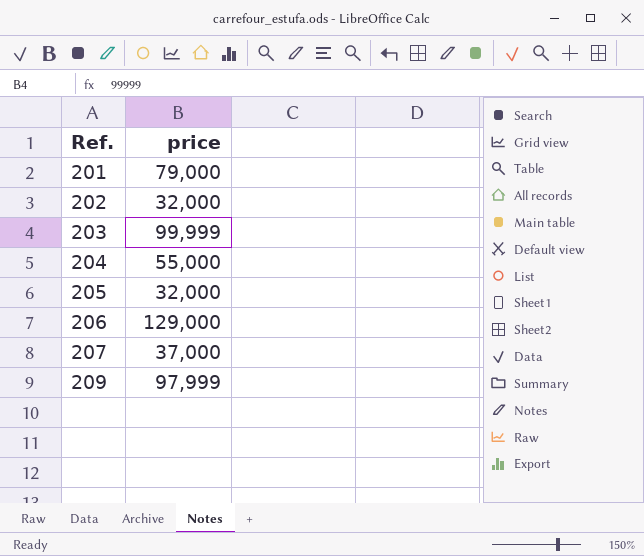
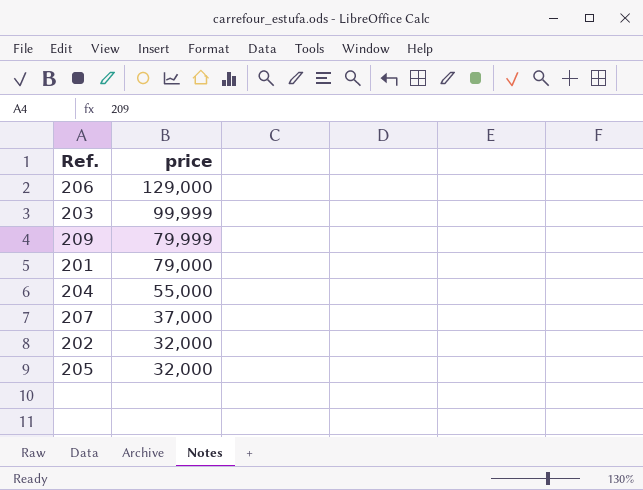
row order: Ref. ascending -> price descending
209 | price: 97,999 -> 79,999

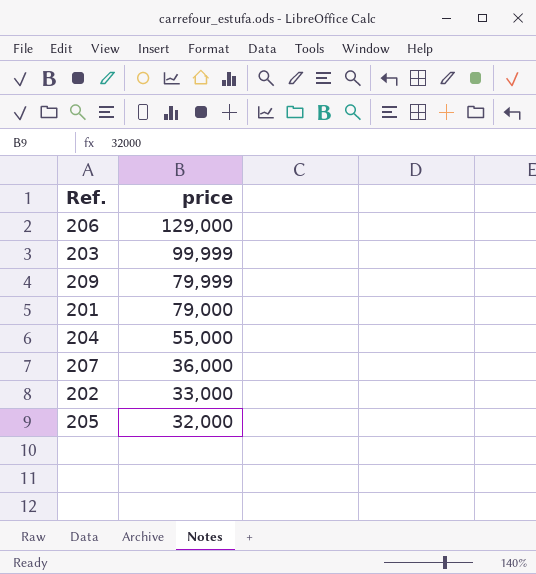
207 | price: 37,000 -> 36,000
202 | price: 32,000 -> 33,000

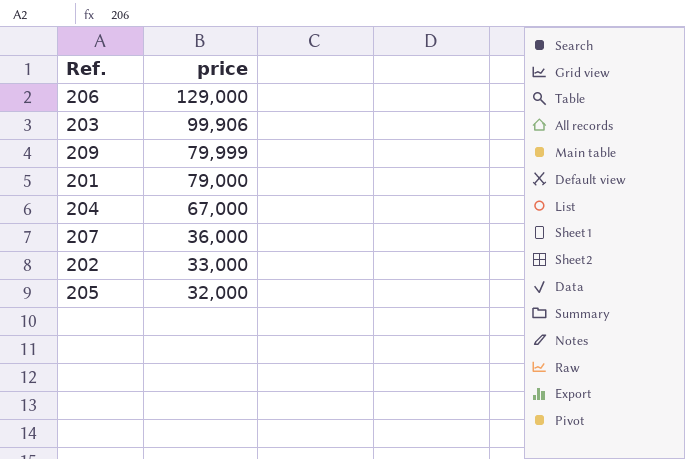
203 | price: 99,999 -> 99,906
204 | price: 55,000 -> 67,000

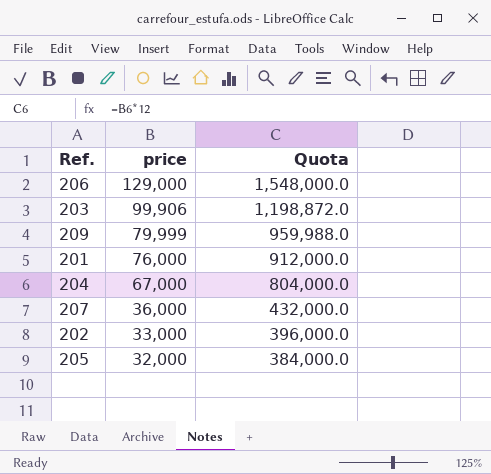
column Quota | formula: none -> [price] * 12
201 | price: 79,000 -> 76,000

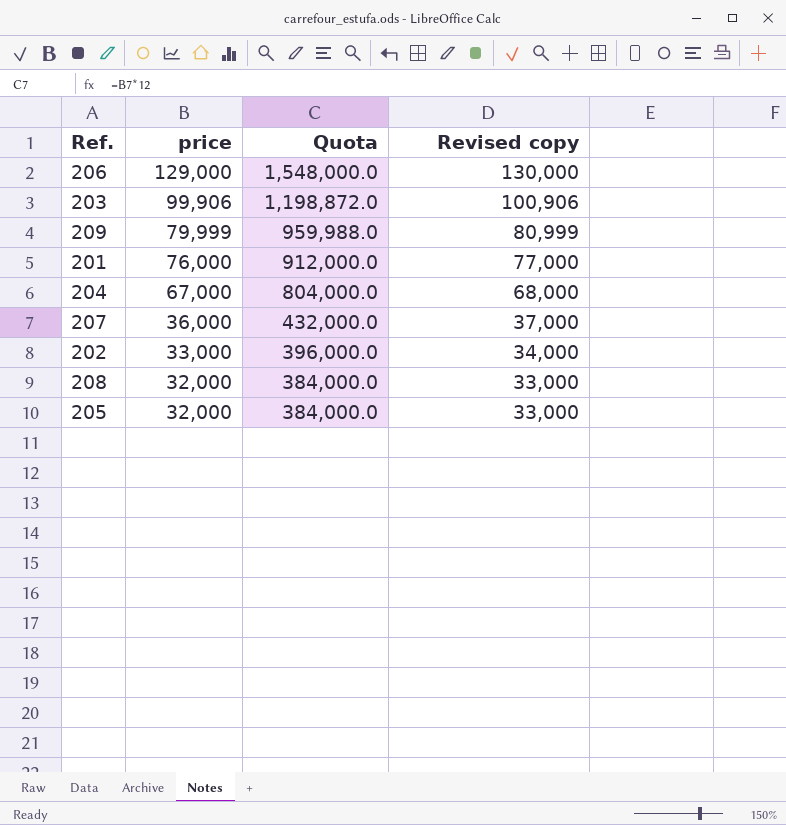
column Revised copy | formula: none -> [price] + 1000
row 208: none -> 32,000 | 384,000.0 | 33,000

